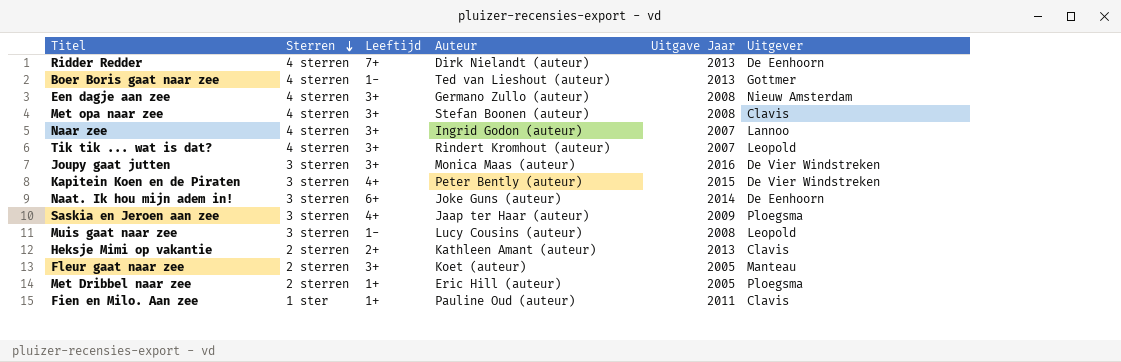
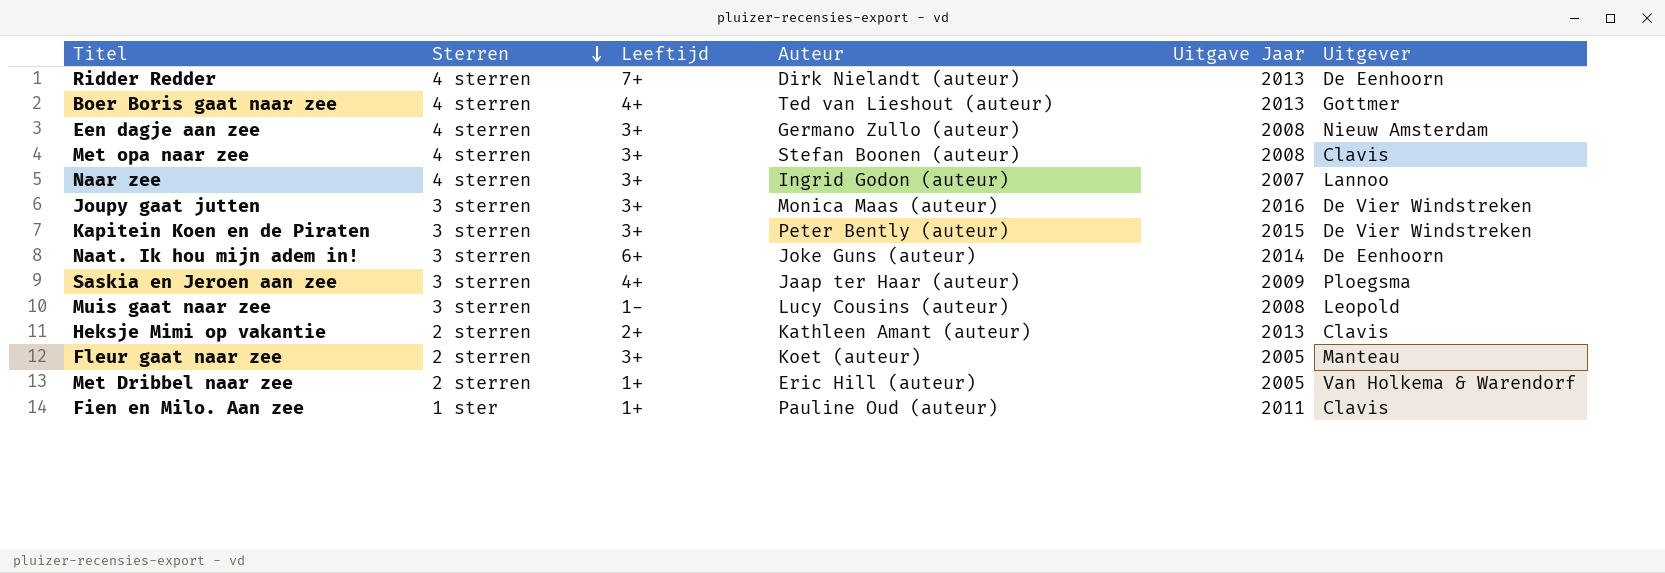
row Tik tik ... wat is dat?: 4 sterren | 3+ | Rindert Kromhout (auteur) | 2007 | Leopold -> none
Boer Boris gaat naar zee | Leeftijd: 1- -> 4+
Kapitein Koen en de Piraten | Leeftijd: 4+ -> 3+
Met Dribbel naar zee | Uitgever: Ploegsma -> Van Holkema & Warendorf

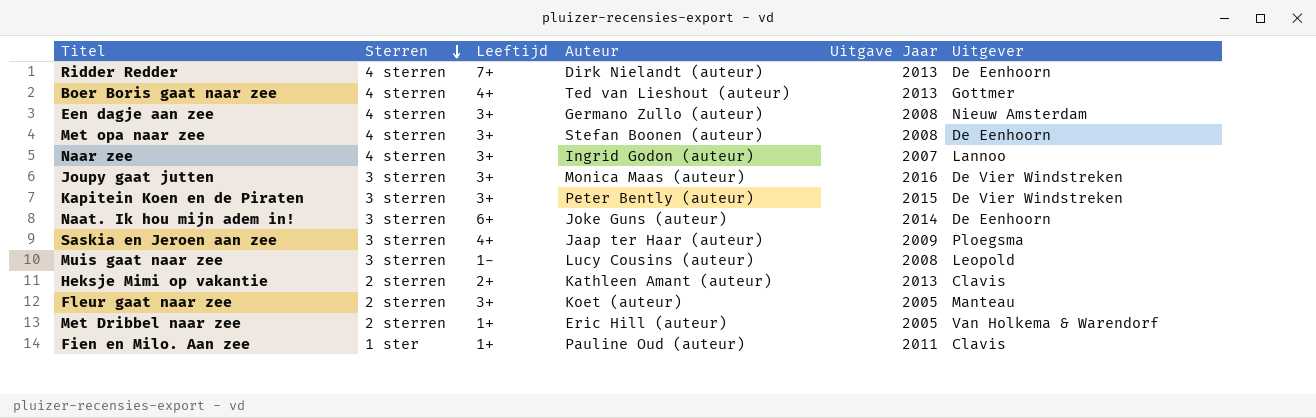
Met opa naar zee | Uitgever: Clavis -> De Eenhoorn

